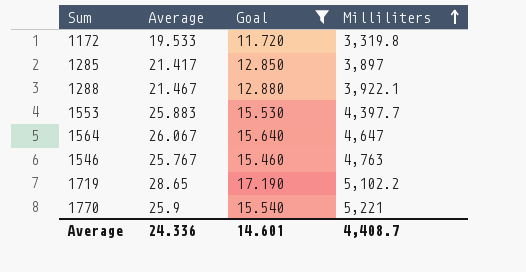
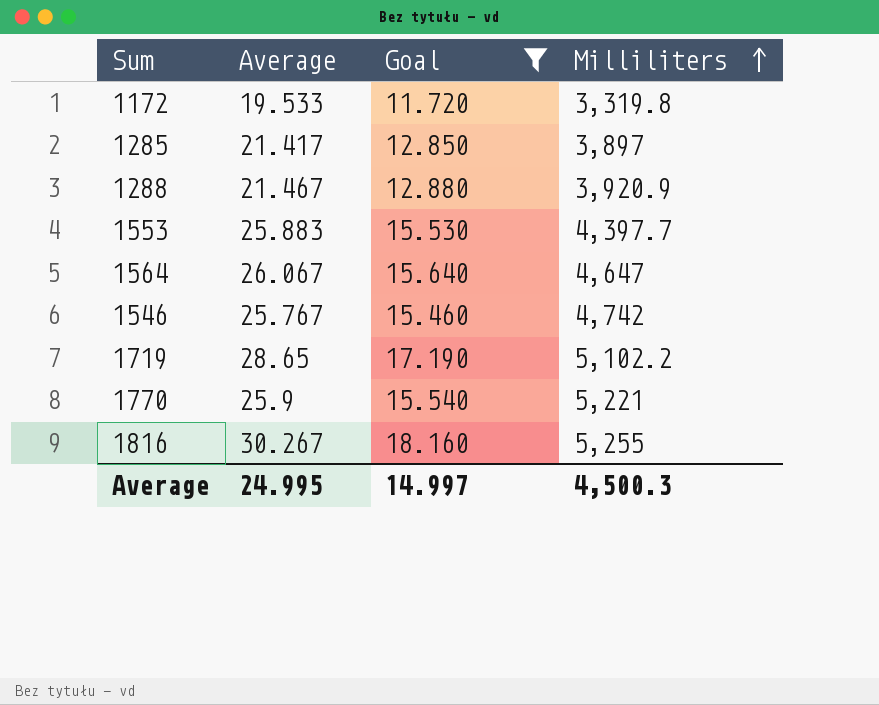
1288 | Milliliters: 3,922.1 -> 3,920.9
1546 | Milliliters: 4,763 -> 4,742
row 1816: none -> 30.267 | 18.160 | 5,255
Average | Average: 24.336 -> 24.995
Average | Goal: 14.601 -> 14.997
Average | Milliliters: 4,408.7 -> 4,500.3

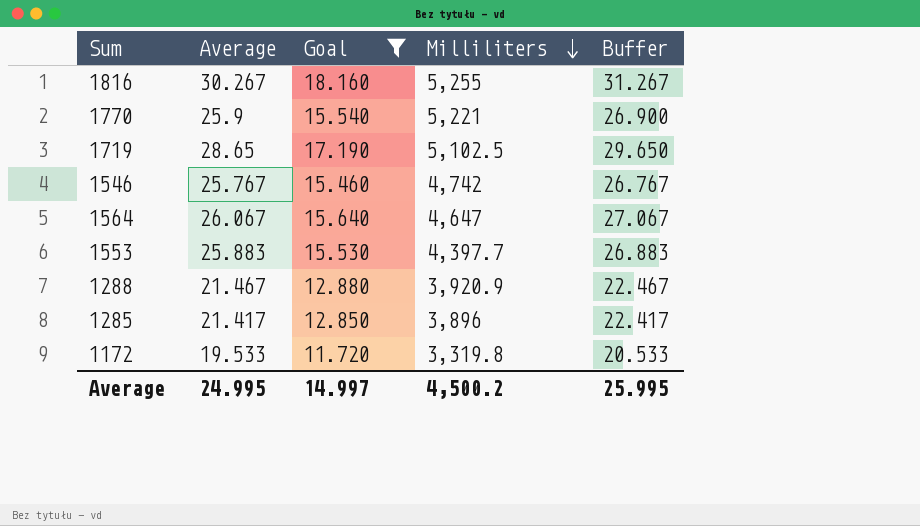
row order: Milliliters ascending -> Milliliters descending
column Buffer | formula: none -> [Average] + 1
1719 | Milliliters: 5,102.2 -> 5,102.5
1285 | Milliliters: 3,897 -> 3,896
Average | Milliliters: 4,500.3 -> 4,500.2

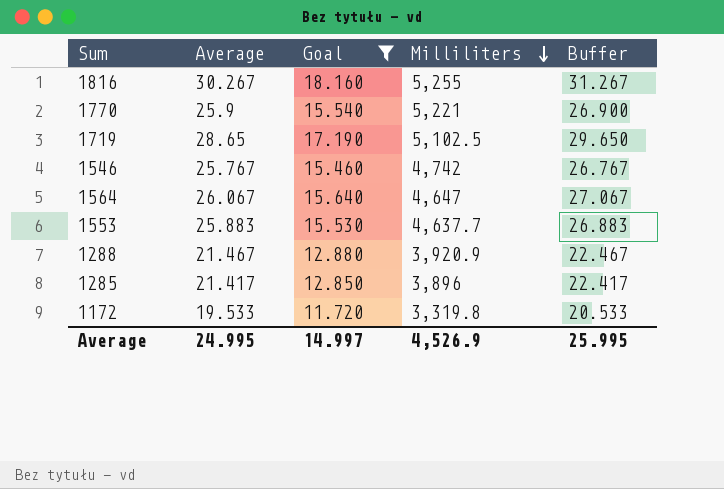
1553 | Milliliters: 4,397.7 -> 4,637.7
Average | Milliliters: 4,500.2 -> 4,526.9

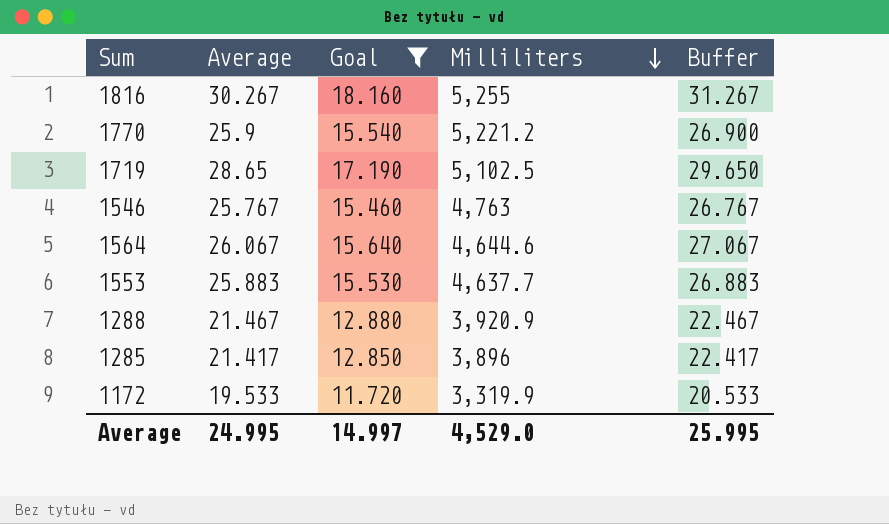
1770 | Milliliters: 5,221 -> 5,221.2
1546 | Milliliters: 4,742 -> 4,763
1564 | Milliliters: 4,647 -> 4,644.6
1172 | Milliliters: 3,319.8 -> 3,319.9
Average | Milliliters: 4,526.9 -> 4,529.0

